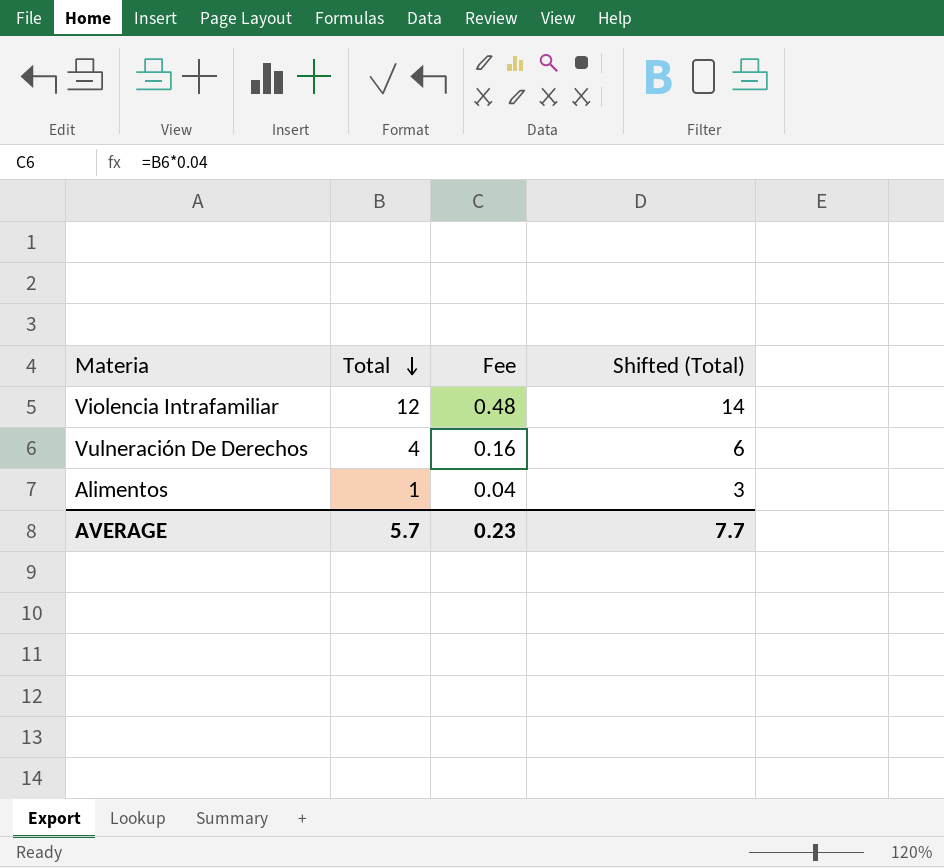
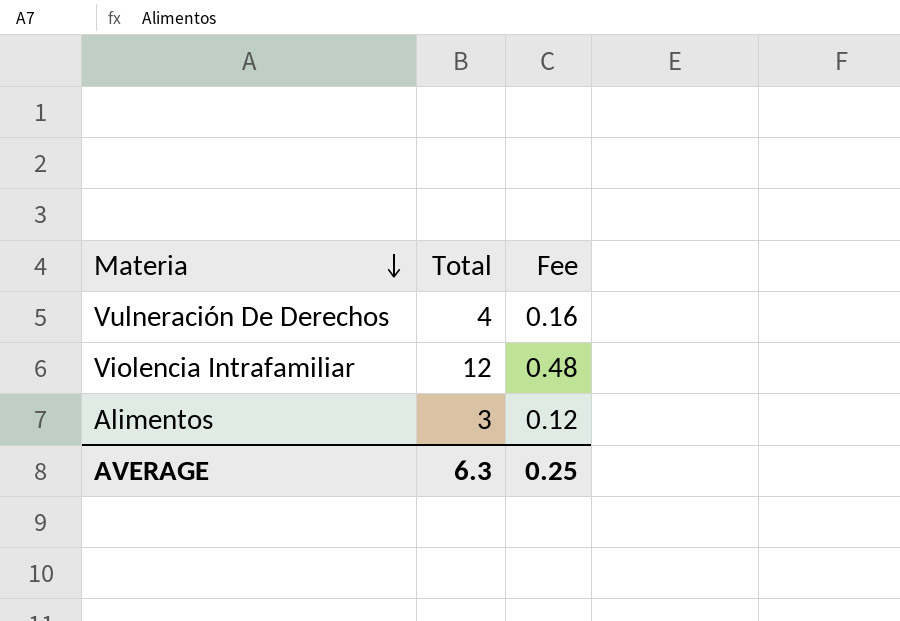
row order: Total descending -> Materia descending
column Shifted (Total) | formula: [Total] + 2 -> none
Alimentos | Total: 1 -> 3
Alimentos | Fee: 0.04 -> 0.12
AVERAGE | Total: 5.7 -> 6.3
AVERAGE | Fee: 0.23 -> 0.25

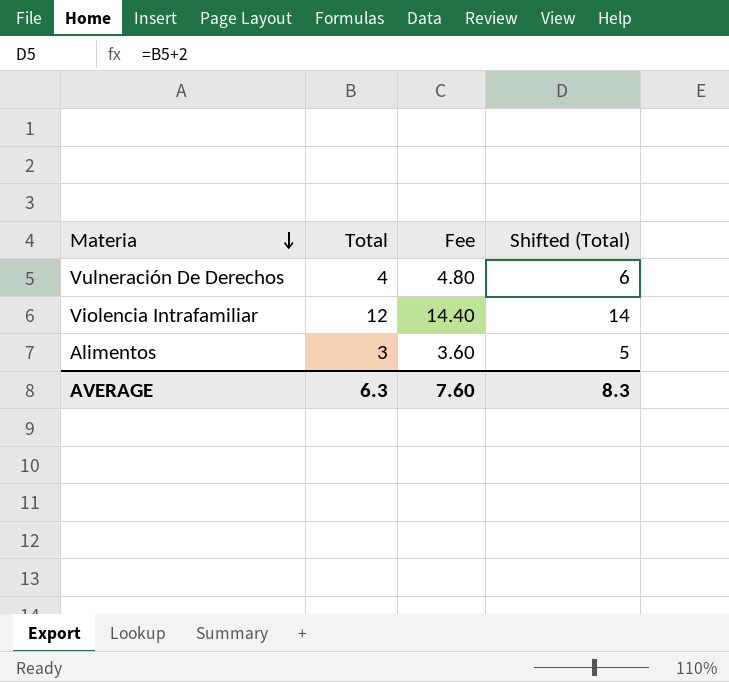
column Fee | formula: [Total] * 0.04 -> [Total] * 1.2
column Shifted (Total) | formula: none -> [Total] + 2
AVERAGE | Fee: 0.25 -> 7.60

